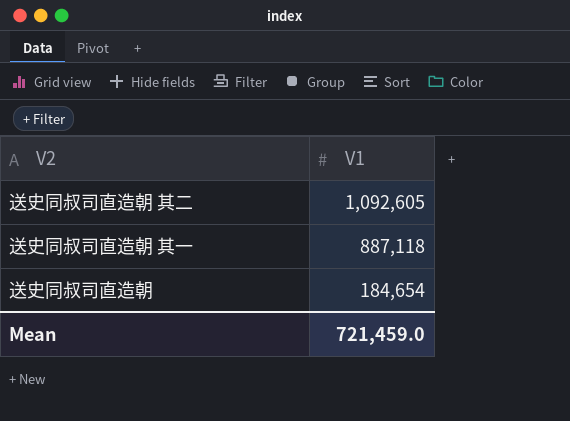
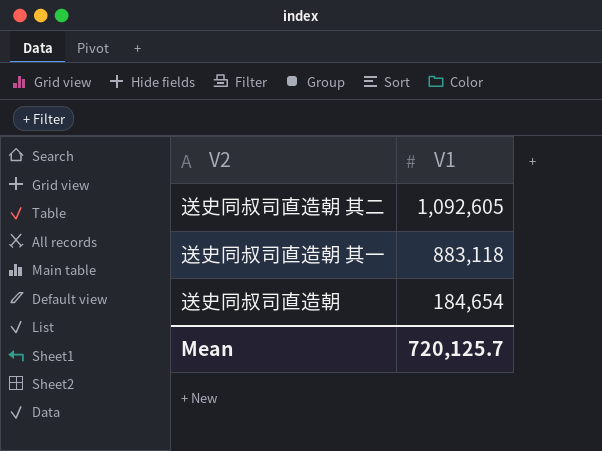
送史同叔司直造朝 其一 | V1: 887,118 -> 883,118
Mean | V1: 721,459.0 -> 720,125.7

